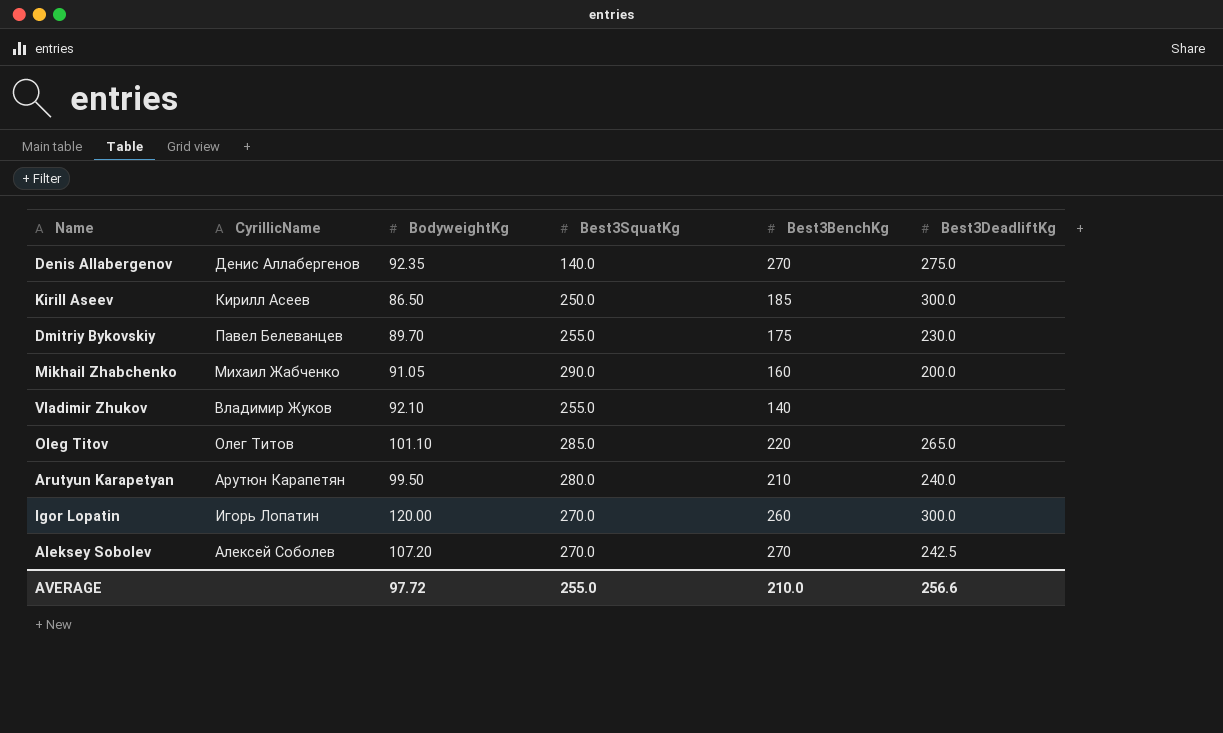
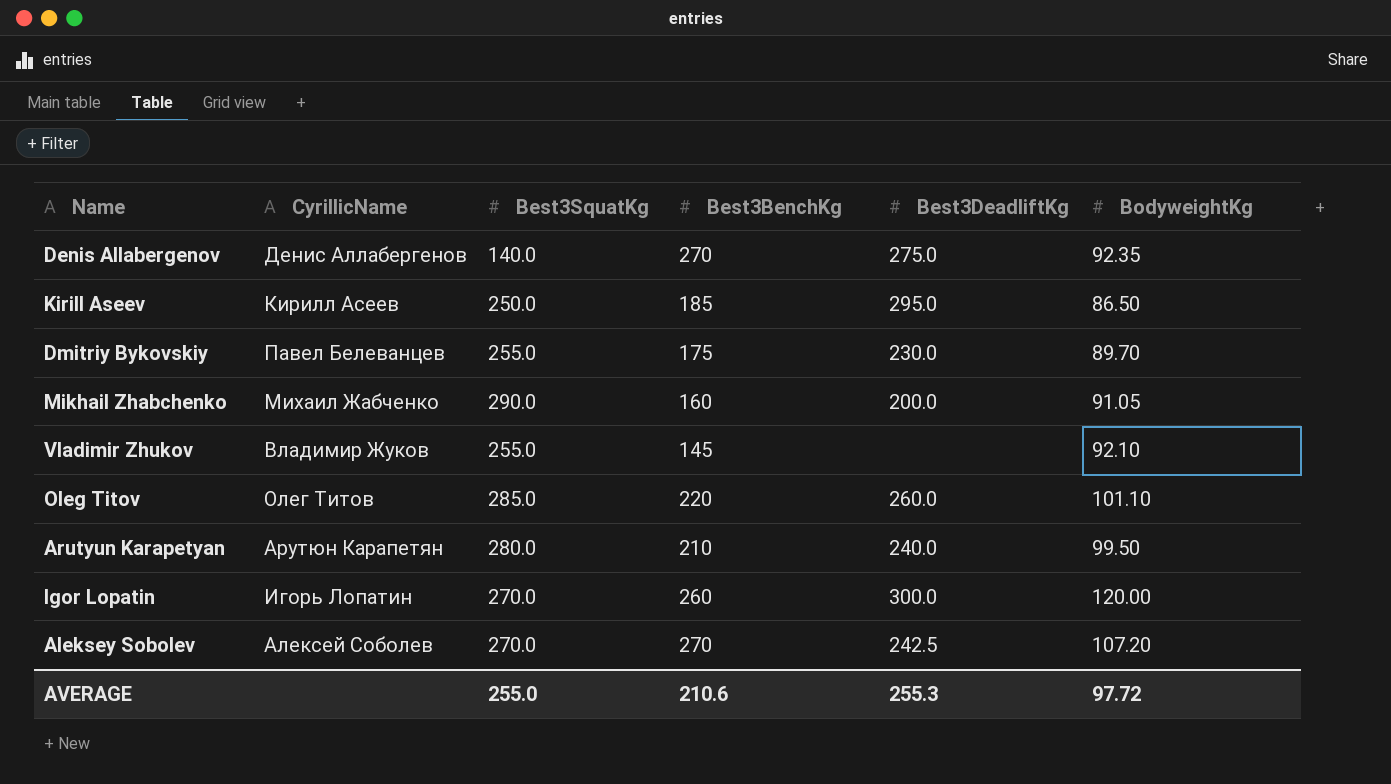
column BodyweightKg | position: 3 -> 6
Kirill Aseev | Best3DeadliftKg: 300.0 -> 295.0
Vladimir Zhukov | Best3BenchKg: 140 -> 145
Oleg Titov | Best3DeadliftKg: 265.0 -> 260.0
AVERAGE | Best3BenchKg: 210.0 -> 210.6
AVERAGE | Best3DeadliftKg: 256.6 -> 255.3

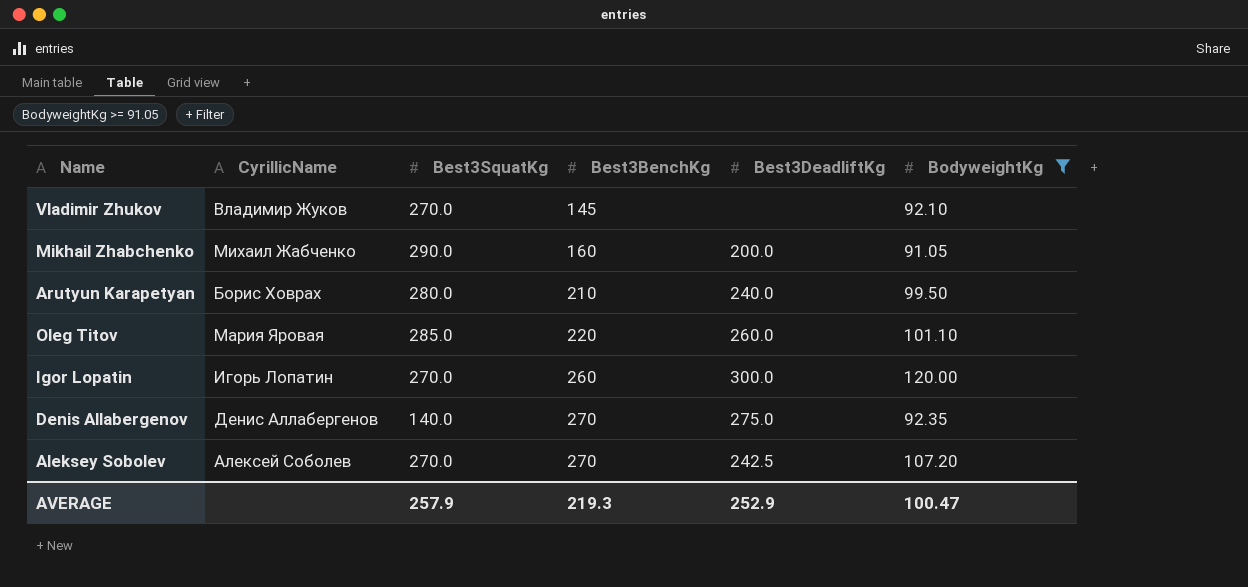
filter: none -> BodyweightKg >= 91.05
row order: none -> Best3BenchKg ascending
Vladimir Zhukov | Best3SquatKg: 255.0 -> 270.0
Arutyun Karapetyan | CyrillicName: Арутюн Карапетян -> Борис Ховрах
Oleg Titov | CyrillicName: Олег Титов -> Мария Яровая
AVERAGE | Best3SquatKg: 255.0 -> 257.9
AVERAGE | Best3BenchKg: 210.6 -> 219.3
AVERAGE | Best3DeadliftKg: 255.3 -> 252.9
AVERAGE | BodyweightKg: 97.72 -> 100.47

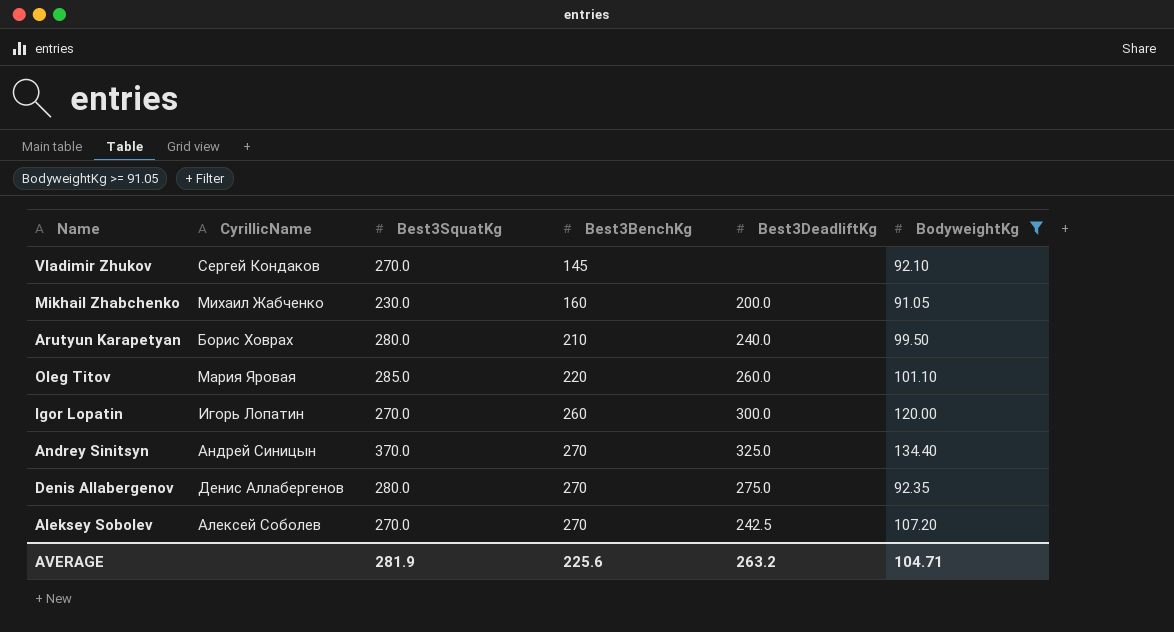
Vladimir Zhukov | CyrillicName: Владимир Жуков -> Сергей Кондаков
Mikhail Zhabchenko | Best3SquatKg: 290.0 -> 230.0
row Andrey Sinitsyn: none -> Андрей Синицын | 370.0 | 270 | 325.0 | 134.40
Denis Allabergenov | Best3SquatKg: 140.0 -> 280.0
AVERAGE | Best3SquatKg: 257.9 -> 281.9
AVERAGE | Best3BenchKg: 219.3 -> 225.6
AVERAGE | Best3DeadliftKg: 252.9 -> 263.2
AVERAGE | BodyweightKg: 100.47 -> 104.71

